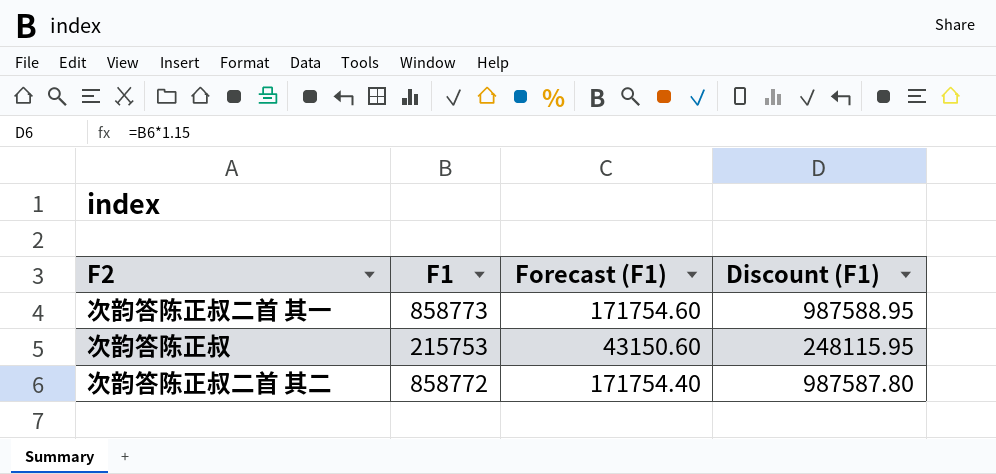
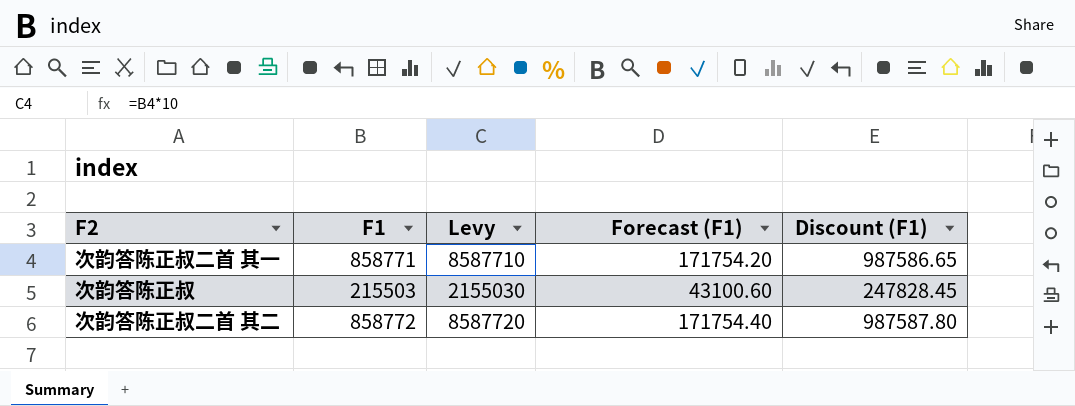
column Levy | formula: none -> [F1] * 10
次韵答陈正叔二首 其一 | F1: 858773 -> 858771
次韵答陈正叔二首 其一 | Forecast (F1): 171754.60 -> 171754.20
次韵答陈正叔二首 其一 | Discount (F1): 987588.95 -> 987586.65
次韵答陈正叔 | F1: 215753 -> 215503
次韵答陈正叔 | Forecast (F1): 43150.60 -> 43100.60
次韵答陈正叔 | Discount (F1): 248115.95 -> 247828.45

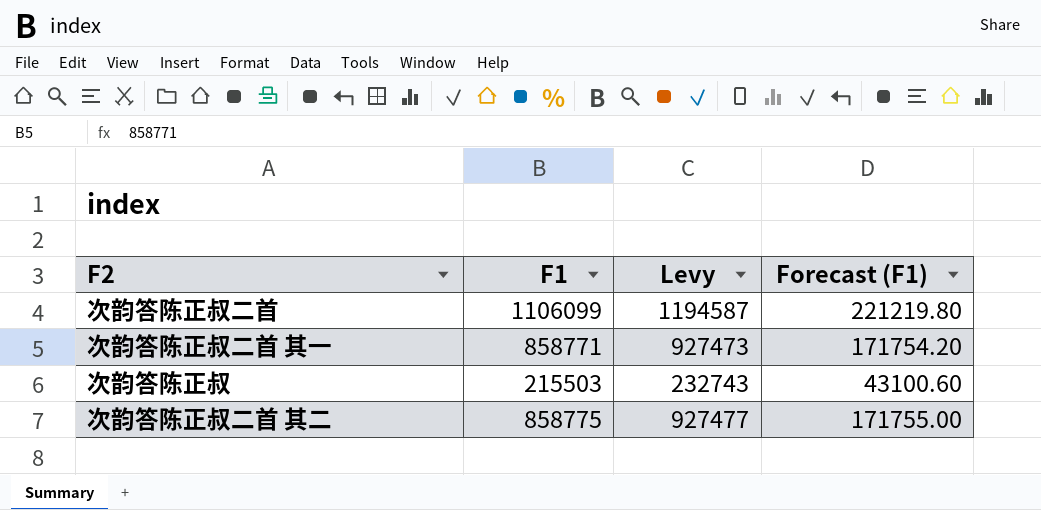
column Discount (F1) | formula: [F1] * 1.15 -> none
column Levy | formula: [F1] * 10 -> [F1] * 1.08
row 次韵答陈正叔二首: none -> 1106099 | 1194587 | 221219.80
次韵答陈正叔二首 其二 | F1: 858772 -> 858775
次韵答陈正叔二首 其二 | Forecast (F1): 171754.40 -> 171755.00

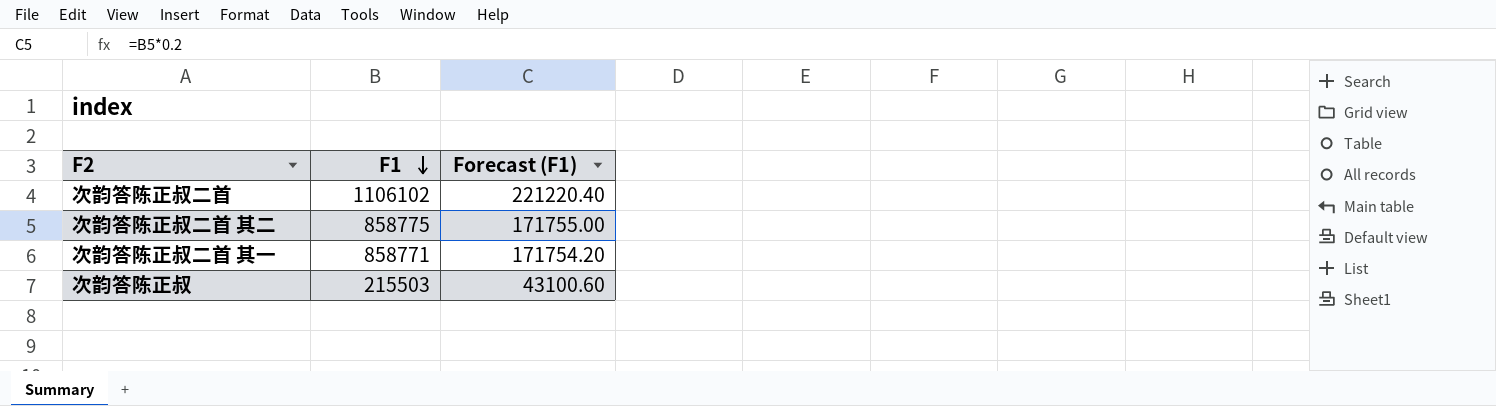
row order: none -> F1 descending
column Levy | formula: [F1] * 1.08 -> none
次韵答陈正叔二首 | F1: 1106099 -> 1106102
次韵答陈正叔二首 | Forecast (F1): 221219.80 -> 221220.40

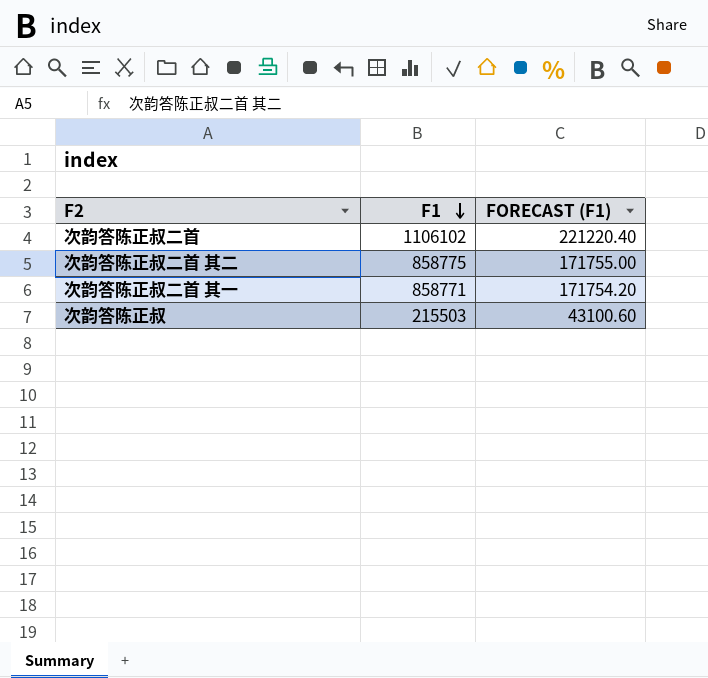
column name: Forecast (F1) -> FORECAST (F1)

